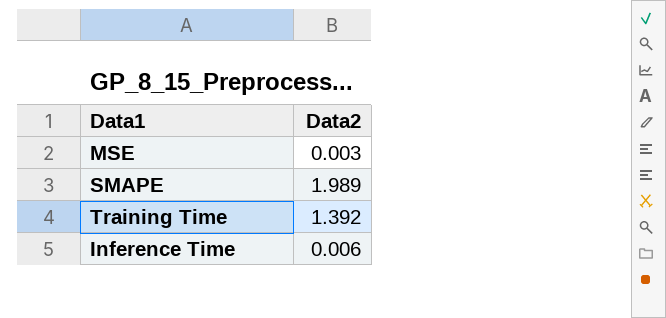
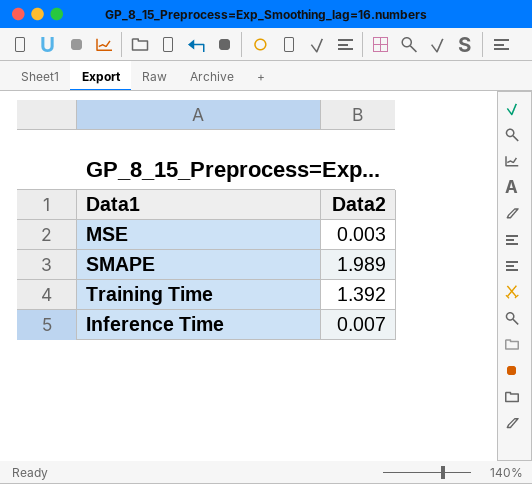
Inference Time | Data2: 0.006 -> 0.007

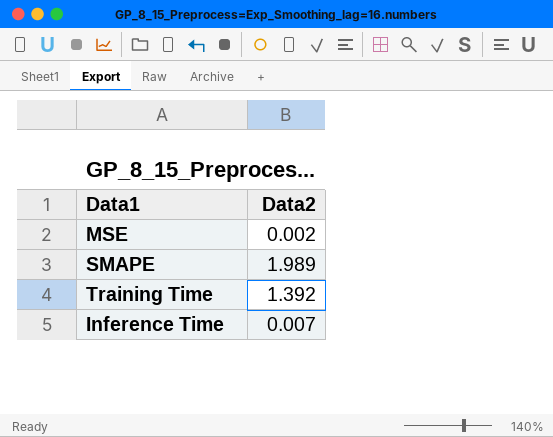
MSE | Data2: 0.003 -> 0.002

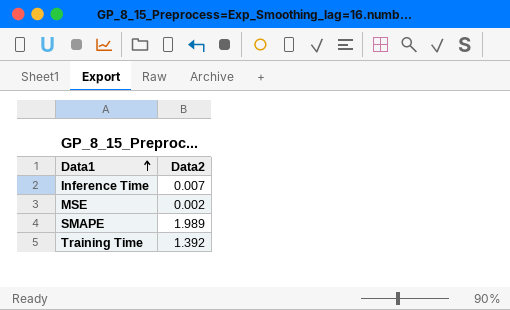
row order: none -> Data1 ascending

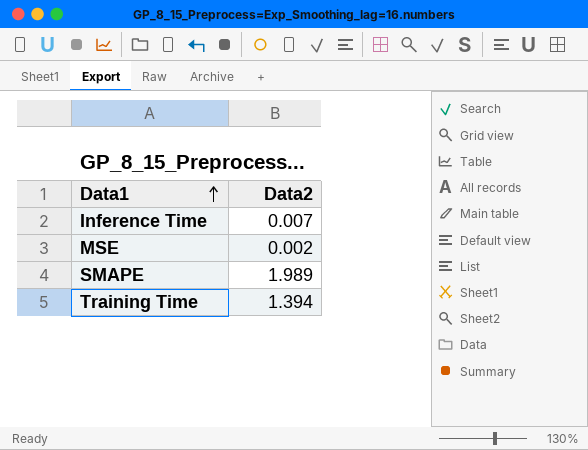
Training Time | Data2: 1.392 -> 1.394

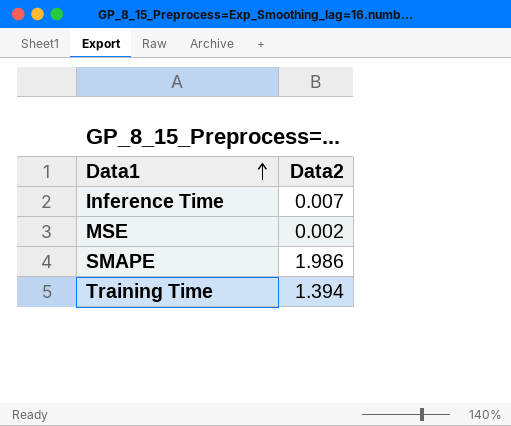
SMAPE | Data2: 1.989 -> 1.986

